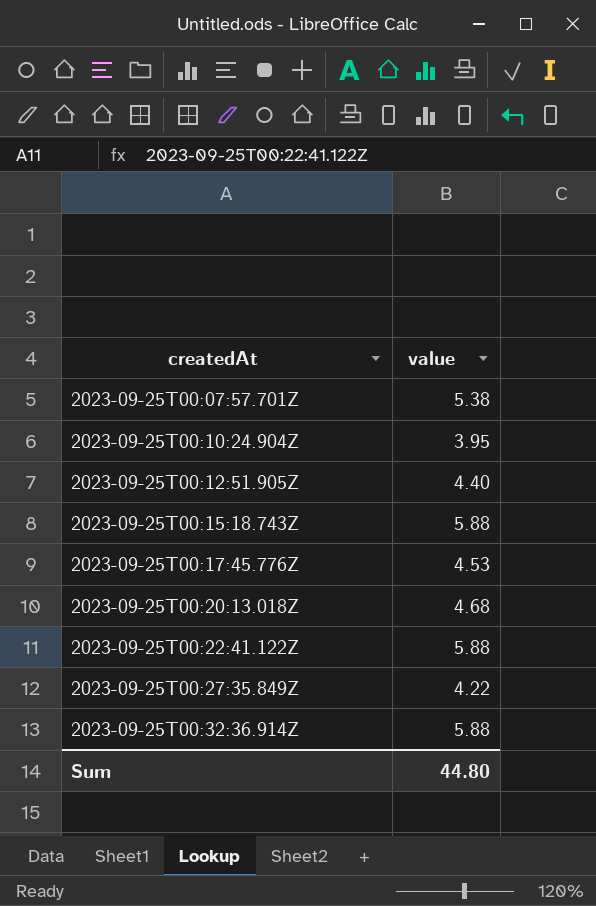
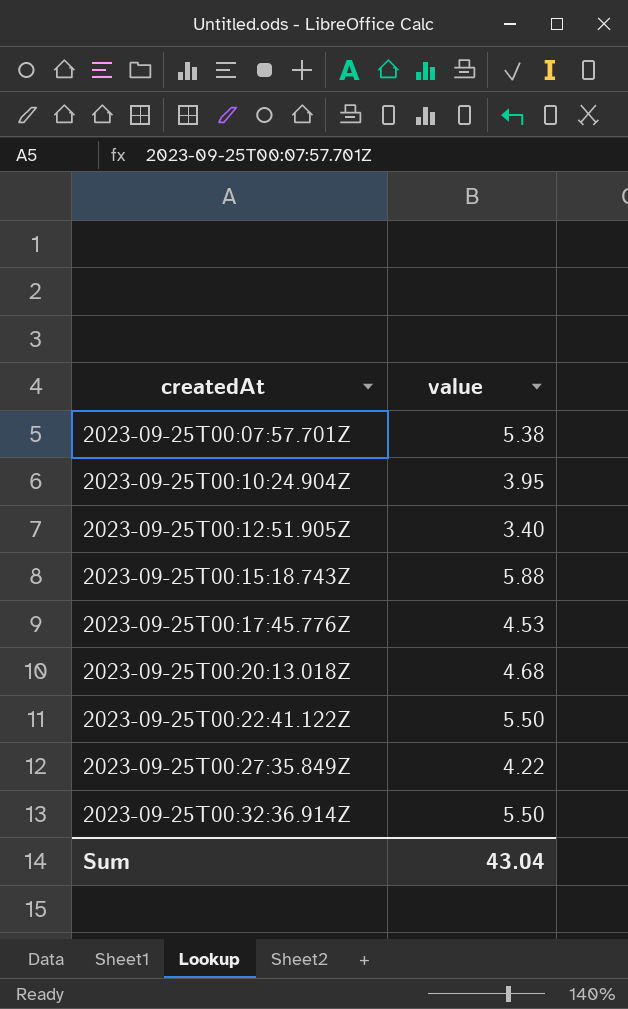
2023-09-25T00:12:51.905Z | value: 4.40 -> 3.40
2023-09-25T00:22:41.122Z | value: 5.88 -> 5.50
2023-09-25T00:32:36.914Z | value: 5.88 -> 5.50
Sum | value: 44.80 -> 43.04

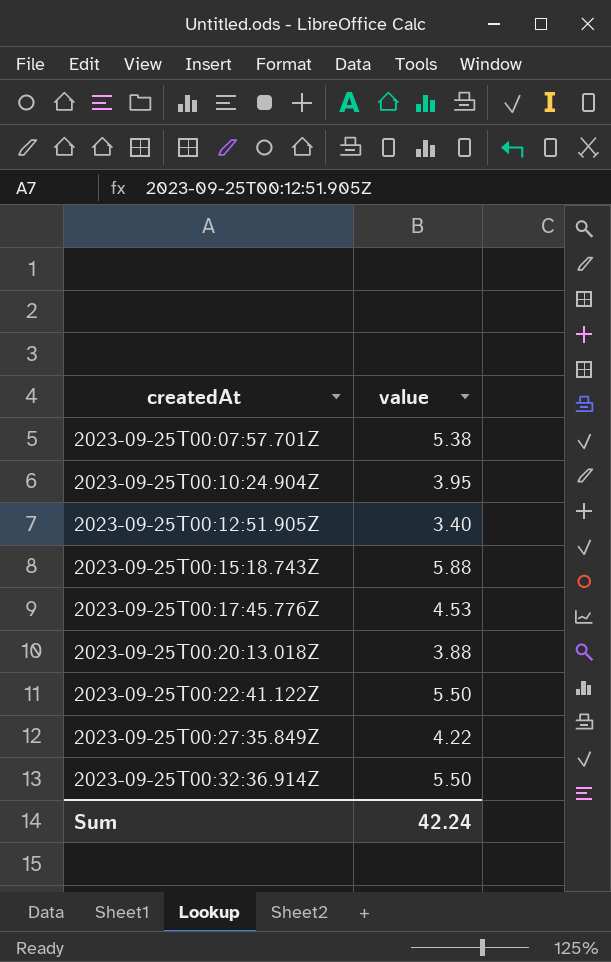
2023-09-25T00:20:13.018Z | value: 4.68 -> 3.88
Sum | value: 43.04 -> 42.24

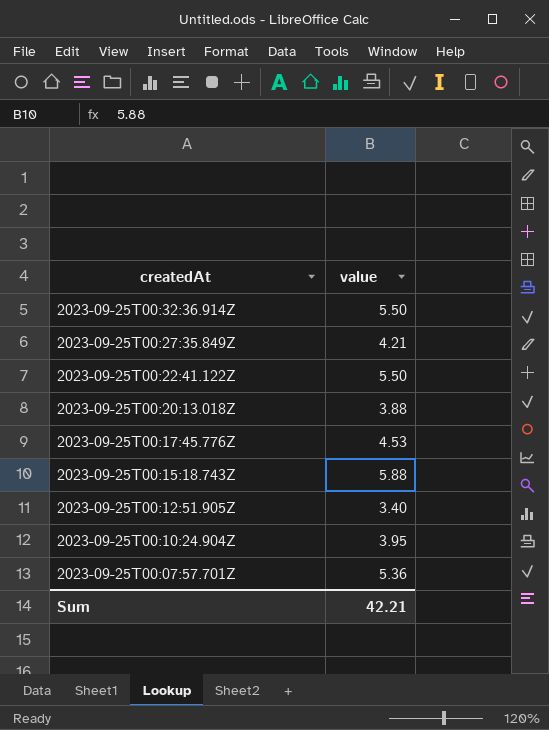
row order: createdAt ascending -> createdAt descending
2023-09-25T00:27:35.849Z | value: 4.22 -> 4.21
2023-09-25T00:07:57.701Z | value: 5.38 -> 5.36
Sum | value: 42.24 -> 42.21

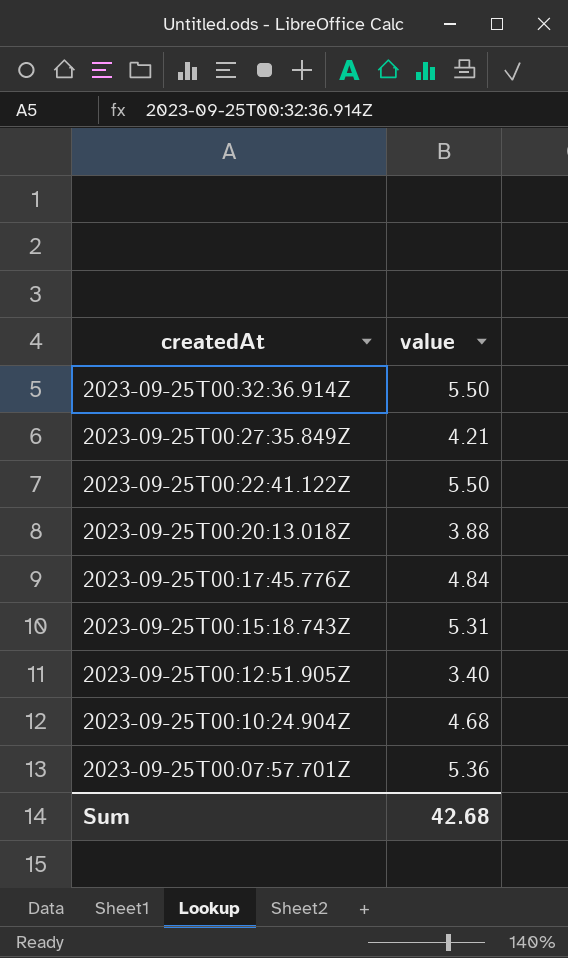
2023-09-25T00:17:45.776Z | value: 4.53 -> 4.84
2023-09-25T00:15:18.743Z | value: 5.88 -> 5.31
2023-09-25T00:10:24.904Z | value: 3.95 -> 4.68
Sum | value: 42.21 -> 42.68

